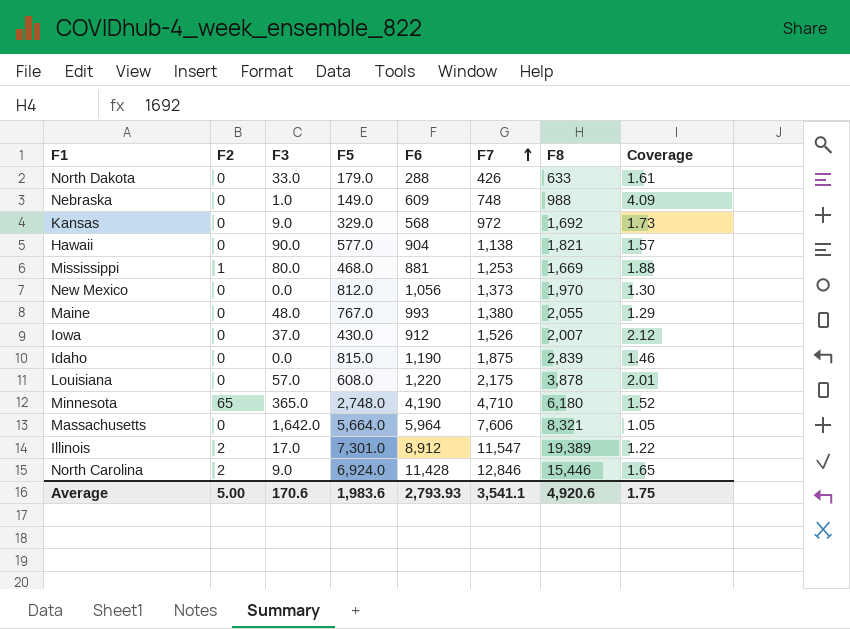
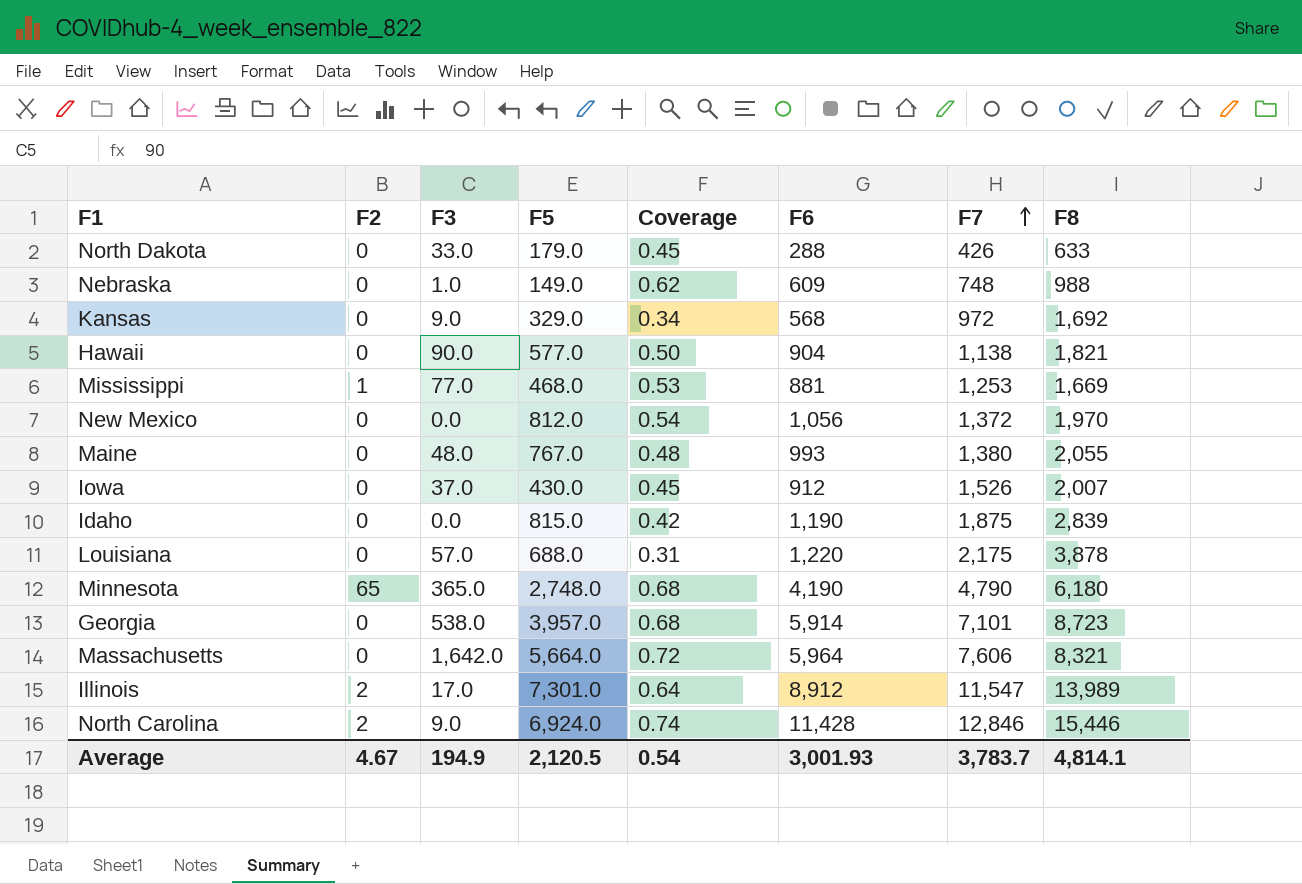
column Coverage | formula: [F6] / [F5] -> [F6] / [F8]
column Coverage | position: 8 -> 5
Mississippi | F3: 80.0 -> 77.0
New Mexico | F7: 1,373 -> 1,372
Louisiana | F5: 608.0 -> 688.0
Minnesota | F7: 4,710 -> 4,790
row Georgia: none -> 0 | 538.0 | 3,957.0 | 0.68 | 5,914 | 7,101 | 8,723
Illinois | F8: 19,389 -> 13,989
Average | F2: 5.00 -> 4.67
Average | F3: 170.6 -> 194.9
Average | F5: 1,983.6 -> 2,120.5
Average | Coverage: 1.75 -> 0.54
Average | F6: 2,793.93 -> 3,001.93
Average | F7: 3,541.1 -> 3,783.7
Average | F8: 4,920.6 -> 4,814.1

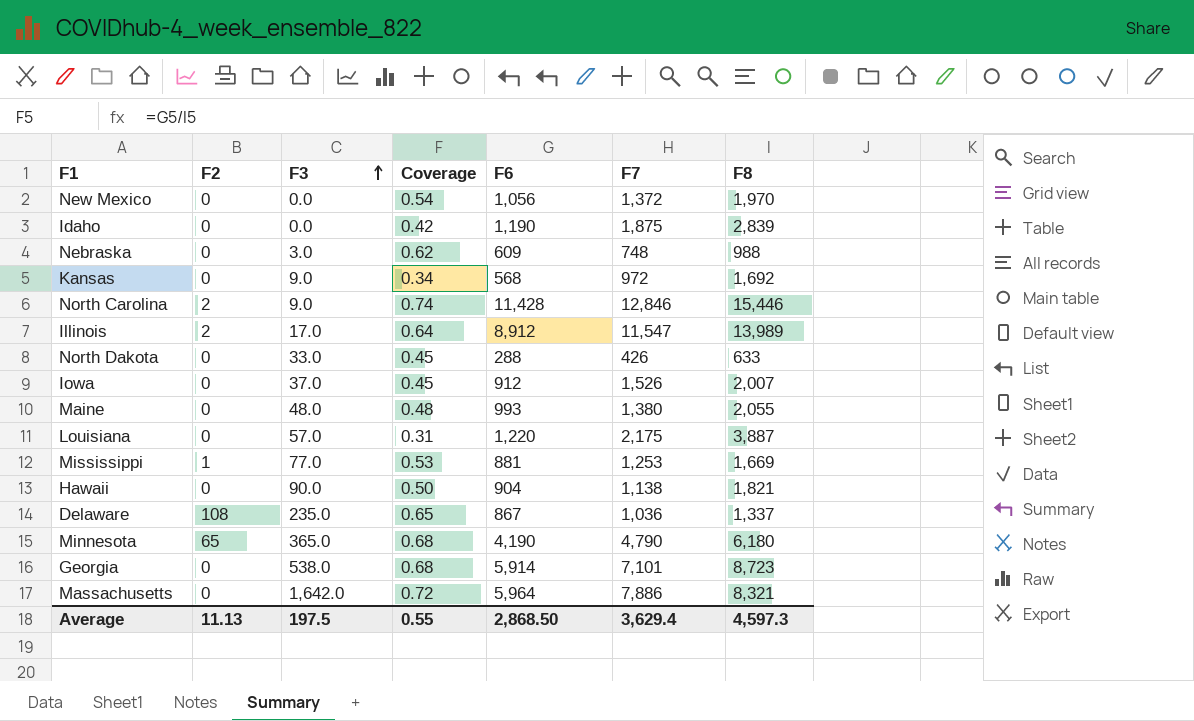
row order: F7 ascending -> F3 ascending
column F5 | position: 4 -> none
Nebraska | F3: 1.0 -> 3.0
Louisiana | F8: 3,878 -> 3,887
row Delaware: none -> 108 | 235.0 | 0.65 | 867 | 1,036 | 1,337
Massachusetts | F7: 7,606 -> 7,886
Average | F2: 4.67 -> 11.13
Average | F3: 194.9 -> 197.5
Average | Coverage: 0.54 -> 0.55
Average | F6: 3,001.93 -> 2,868.50
Average | F7: 3,783.7 -> 3,629.4
Average | F8: 4,814.1 -> 4,597.3

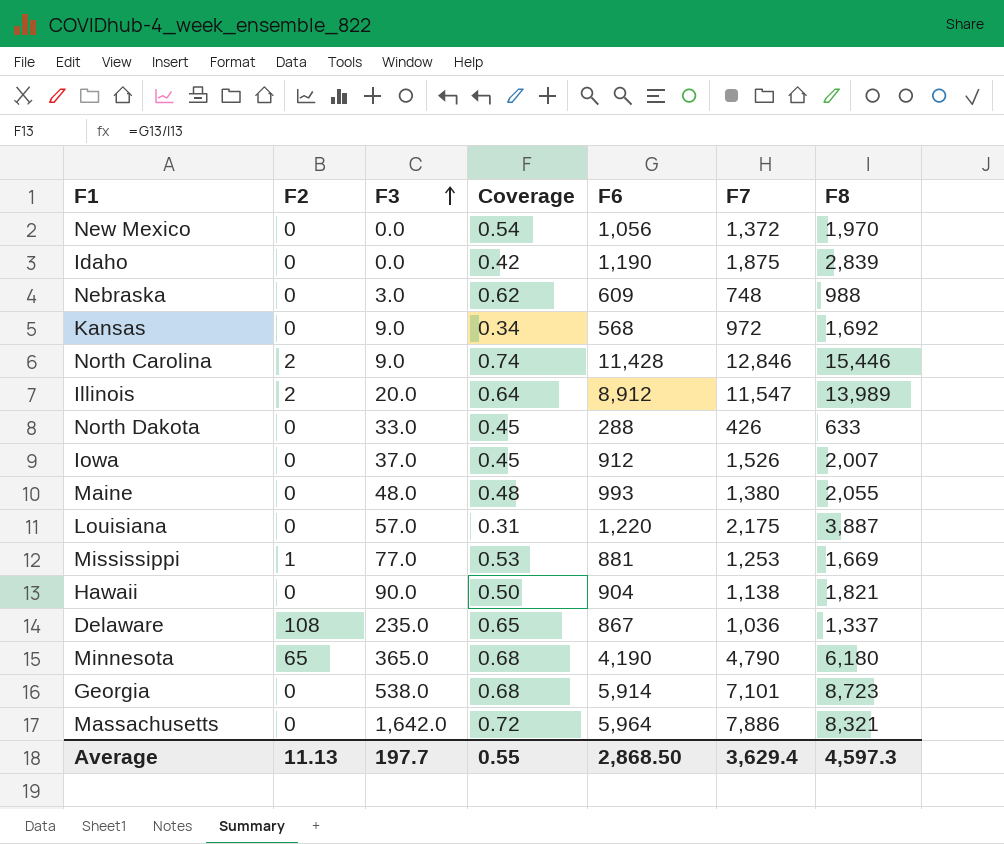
Illinois | F3: 17.0 -> 20.0
Average | F3: 197.5 -> 197.7

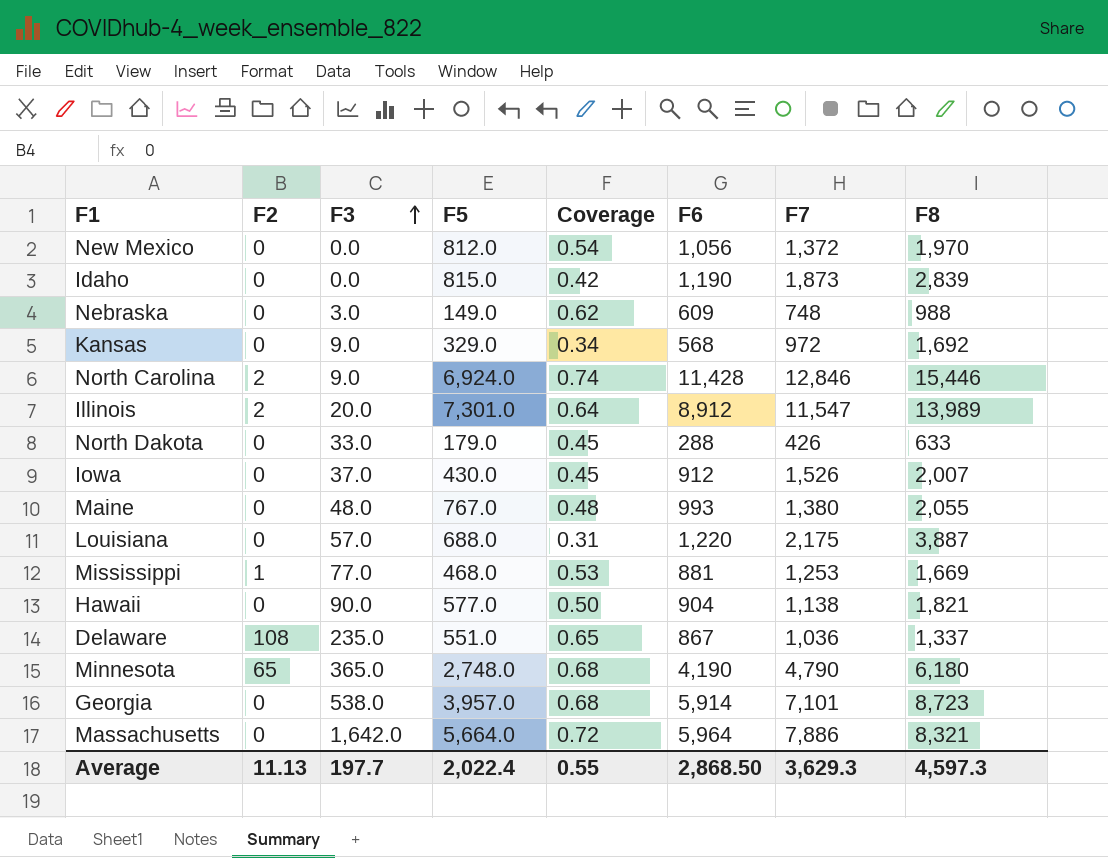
column F5 | position: none -> 4
Idaho | F7: 1,875 -> 1,873
Average | F7: 3,629.4 -> 3,629.3

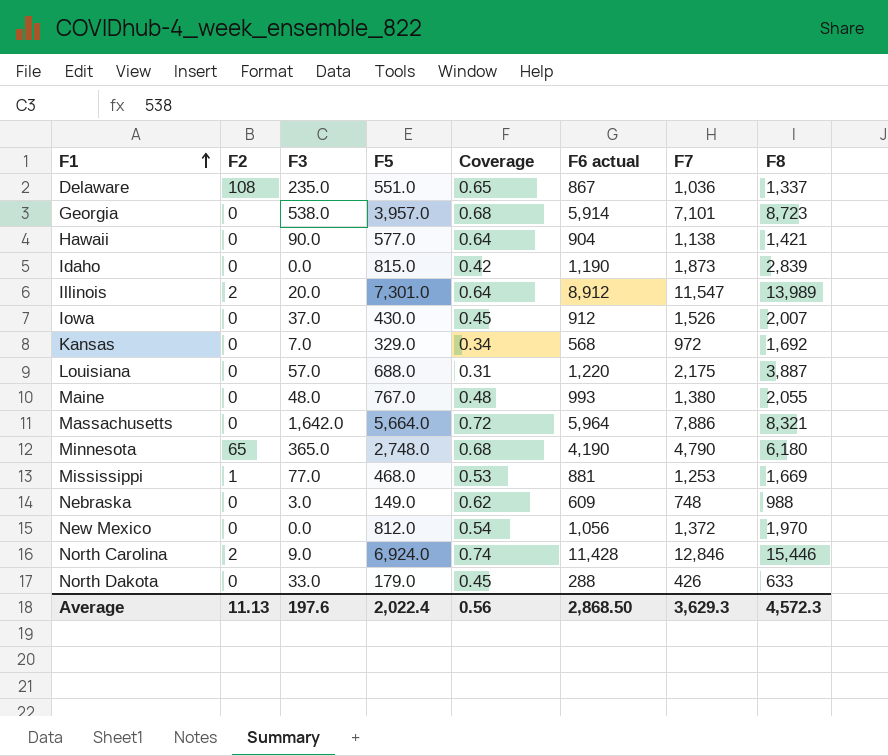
row order: F3 ascending -> F1 ascending
column name: F6 -> F6 actual
Hawaii | Coverage: 0.50 -> 0.64
Hawaii | F8: 1,821 -> 1,421
Kansas | F3: 9.0 -> 7.0
Average | F3: 197.7 -> 197.6
Average | Coverage: 0.55 -> 0.56
Average | F8: 4,597.3 -> 4,572.3

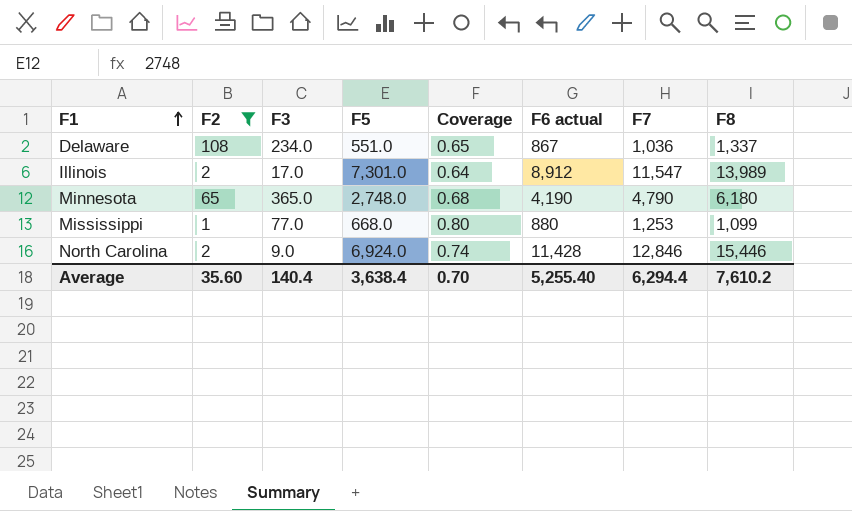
filter: none -> F2 != 0
Delaware | F3: 235.0 -> 234.0
Illinois | F3: 20.0 -> 17.0
Mississippi | F5: 468.0 -> 668.0
Mississippi | Coverage: 0.53 -> 0.80
Mississippi | F6 actual: 881 -> 880
Mississippi | F8: 1,669 -> 1,099
Average | F2: 11.13 -> 35.60
Average | F3: 197.6 -> 140.4
Average | F5: 2,022.4 -> 3,638.4
Average | Coverage: 0.56 -> 0.70
Average | F6 actual: 2,868.50 -> 5,255.40
Average | F7: 3,629.3 -> 6,294.4
Average | F8: 4,572.3 -> 7,610.2

